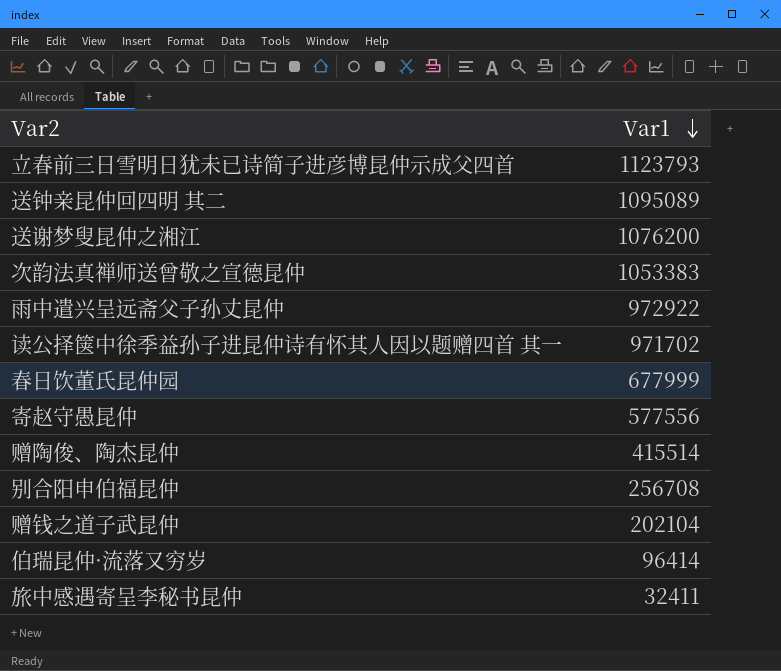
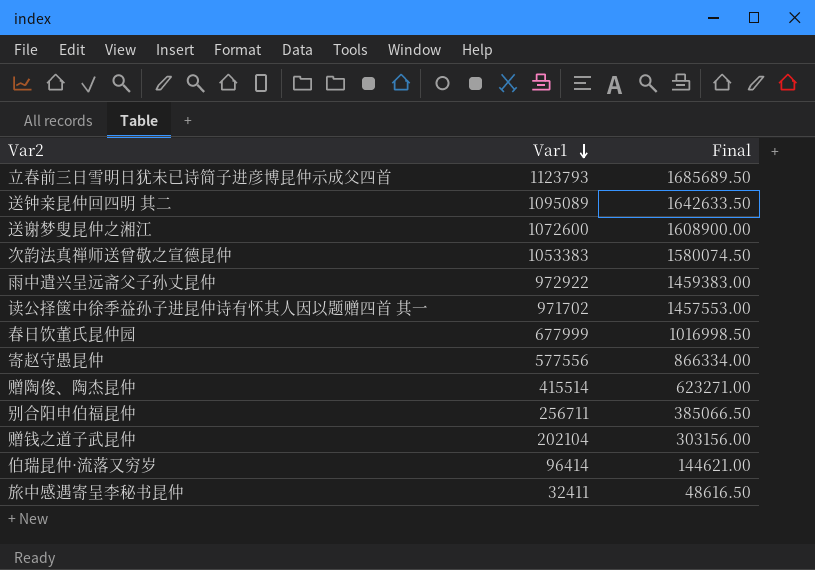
column Final | formula: none -> [Var1] * 1.5
送谢梦叟昆仲之湘江 | Var1: 1076200 -> 1072600
别合阳申伯福昆仲 | Var1: 256708 -> 256711

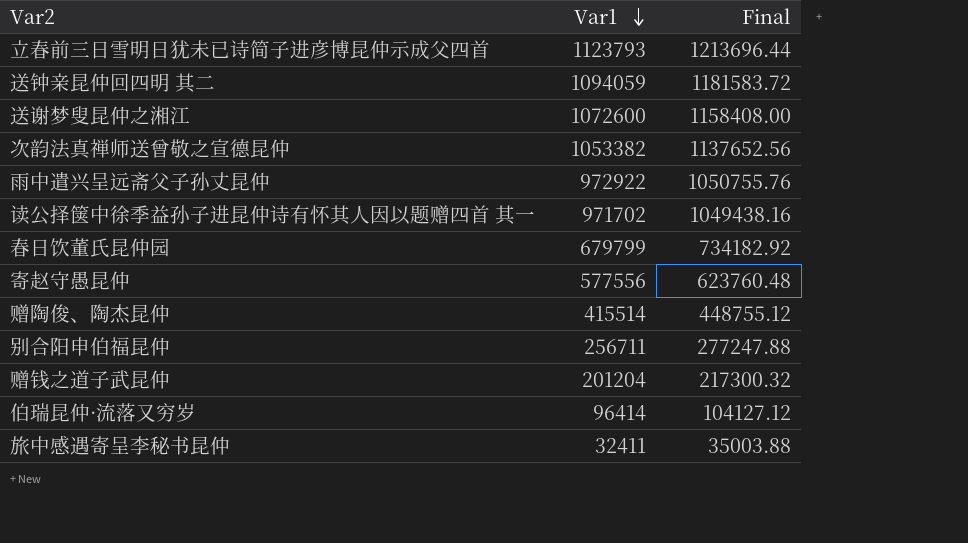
column Final | formula: [Var1] * 1.5 -> [Var1] * 1.08
送钟亲昆仲回四明 其二 | Var1: 1095089 -> 1094059
次韵法真禅师送曾敬之宣德昆仲 | Var1: 1053383 -> 1053382
春日饮董氏昆仲园 | Var1: 677999 -> 679799
赠钱之道子武昆仲 | Var1: 202104 -> 201204

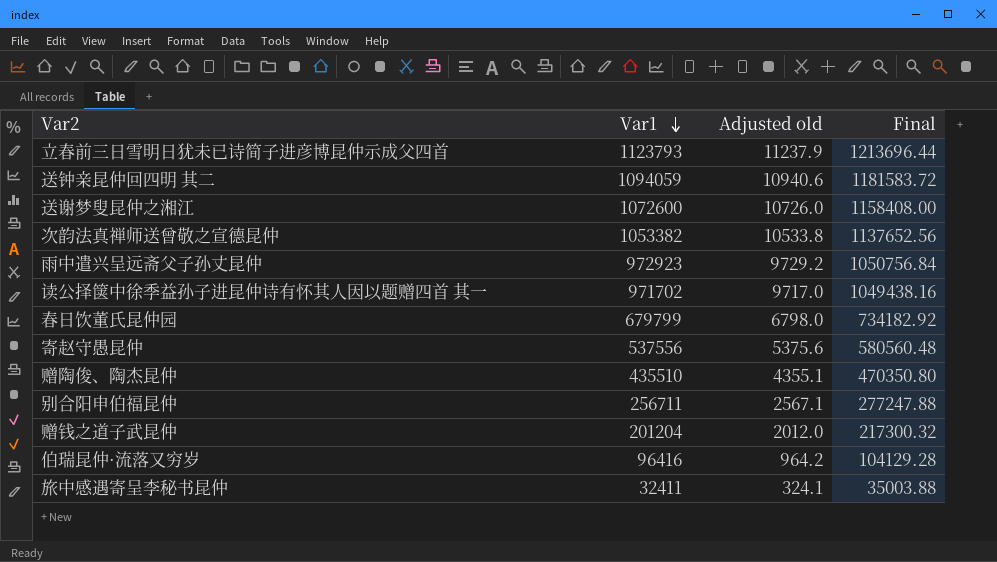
column Adjusted old | formula: none -> [Var1] * 0.01
雨中遣兴呈远斋父子孙丈昆仲 | Var1: 972922 -> 972923
雨中遣兴呈远斋父子孙丈昆仲 | Final: 1050755.76 -> 1050756.84
寄赵守愚昆仲 | Var1: 577556 -> 537556
寄赵守愚昆仲 | Final: 623760.48 -> 580560.48
赠陶俊、陶杰昆仲 | Var1: 415514 -> 435510
赠陶俊、陶杰昆仲 | Final: 448755.12 -> 470350.80
伯瑞昆仲·流落又穷岁 | Var1: 96414 -> 96416
伯瑞昆仲·流落又穷岁 | Final: 104127.12 -> 104129.28

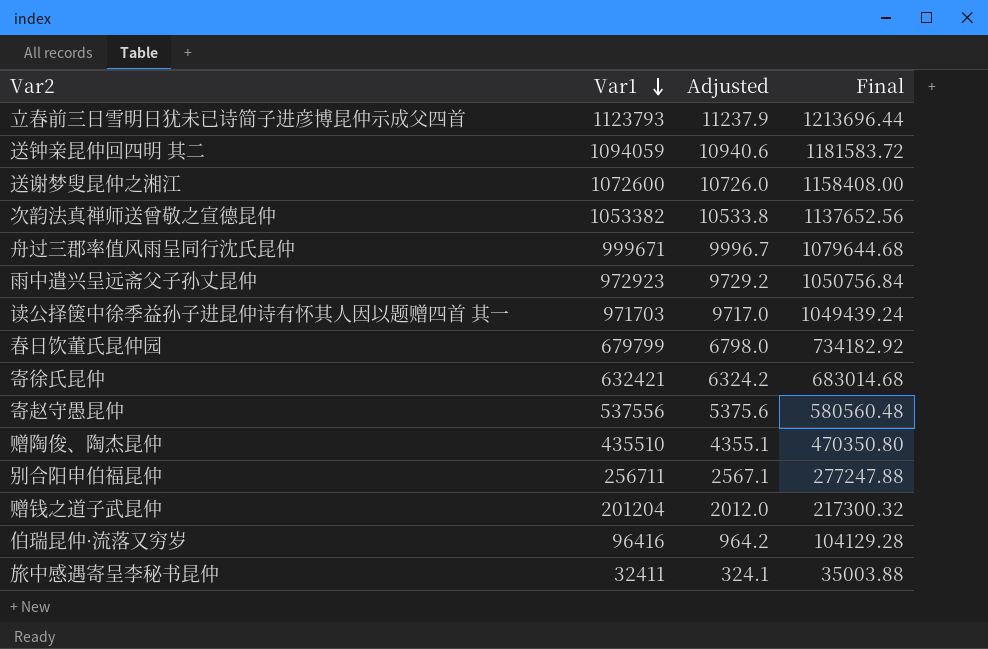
column name: Adjusted old -> Adjusted
row 舟过三郡率值风雨呈同行沈氏昆仲: none -> 999671 | 9996.7 | 1079644.68
读公择箧中徐季益孙子进昆仲诗有怀其人因以题赠四首 其一 | Var1: 971702 -> 971703
读公择箧中徐季益孙子进昆仲诗有怀其人因以题赠四首 其一 | Final: 1049438.16 -> 1049439.24
row 寄徐氏昆仲: none -> 632421 | 6324.2 | 683014.68

